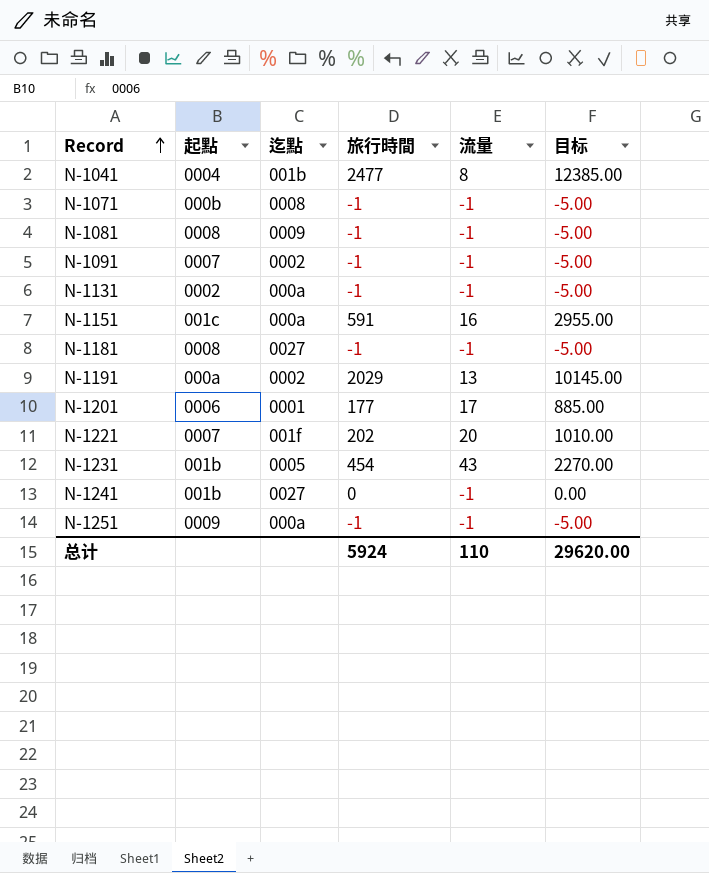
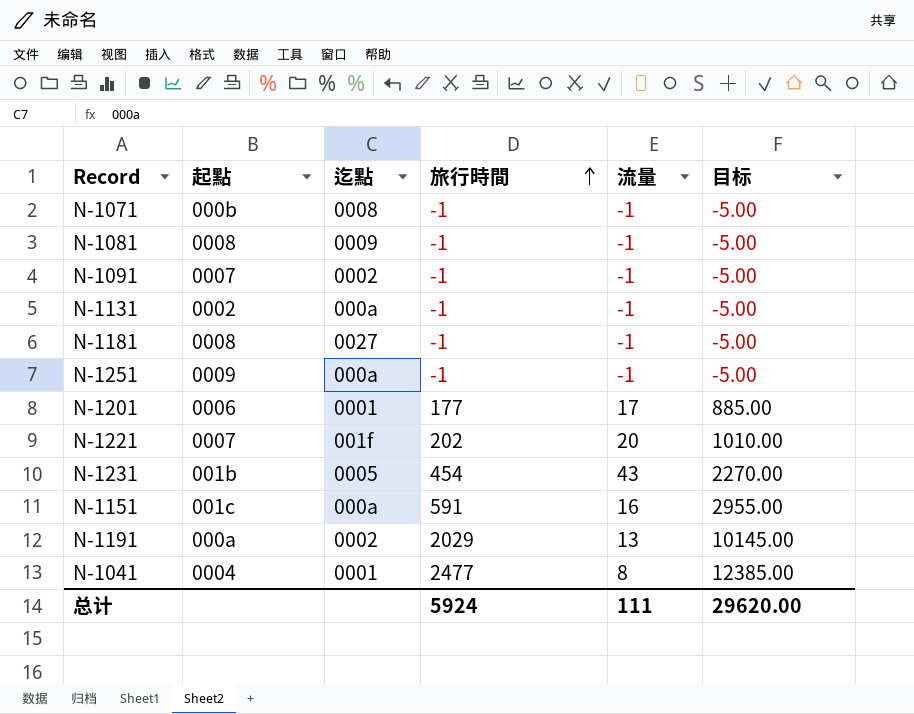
row order: Record ascending -> 旅行時間 ascending
row N-1241: 001b | 0027 | 0 | -1 | 0.00 -> none
N-1041 | 迄點: 001b -> 0001
总计 | 流量: 110 -> 111

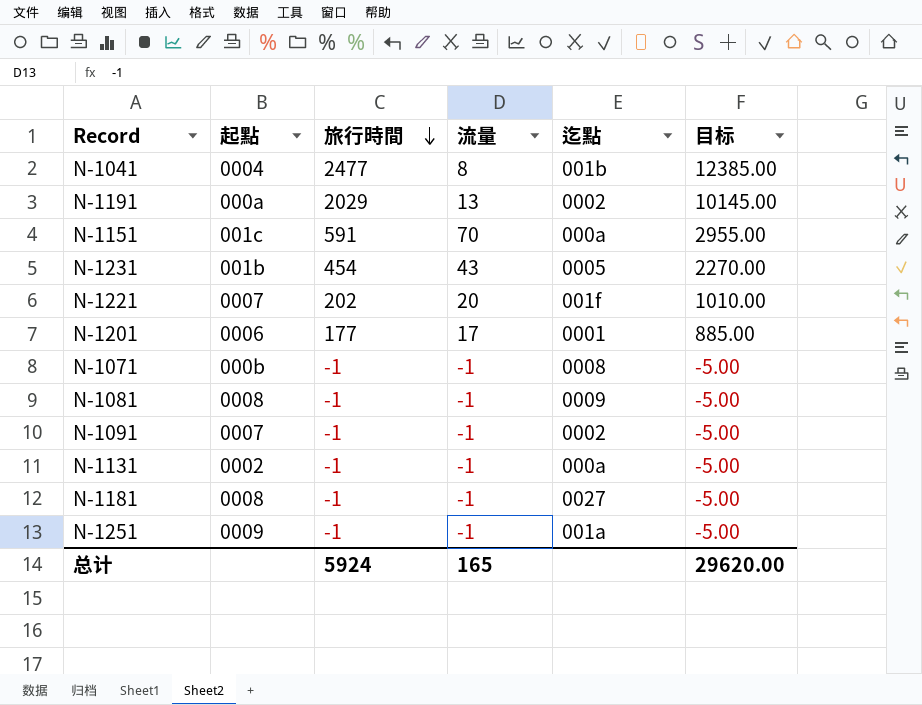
row order: 旅行時間 ascending -> 旅行時間 descending
column 迄點 | position: 3 -> 5
N-1041 | 迄點: 0001 -> 001b
N-1151 | 流量: 16 -> 70
N-1251 | 迄點: 000a -> 001a
总计 | 流量: 111 -> 165

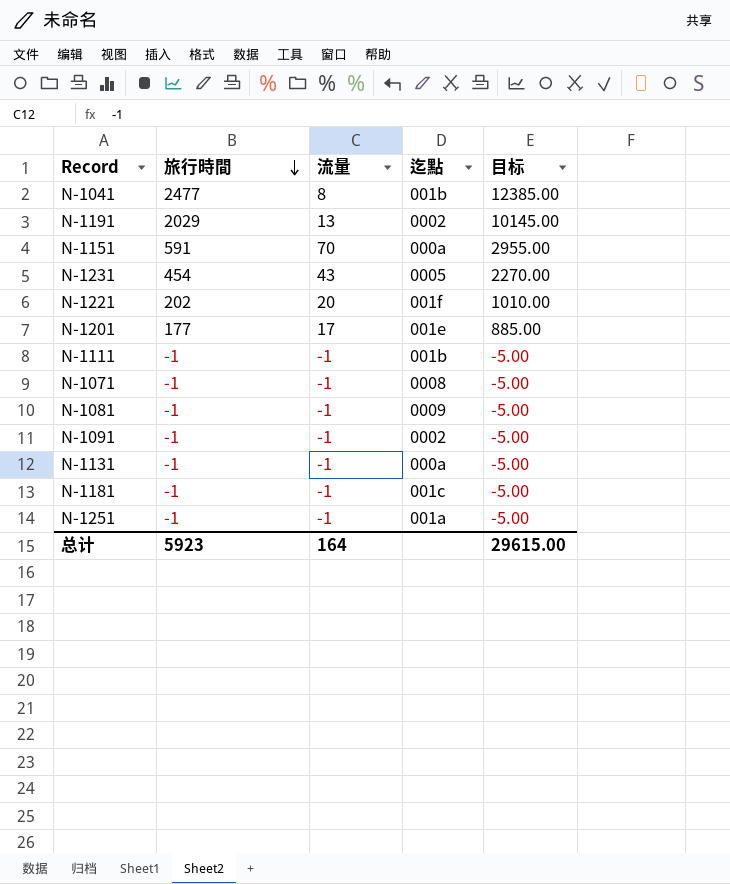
column 起點 | position: 2 -> none
N-1201 | 迄點: 0001 -> 001e
row N-1111: none -> -1 | -1 | 001b | -5.00
N-1181 | 迄點: 0027 -> 001c
总计 | 旅行時間: 5924 -> 5923
总计 | 流量: 165 -> 164
总计 | 目标: 29620.00 -> 29615.00

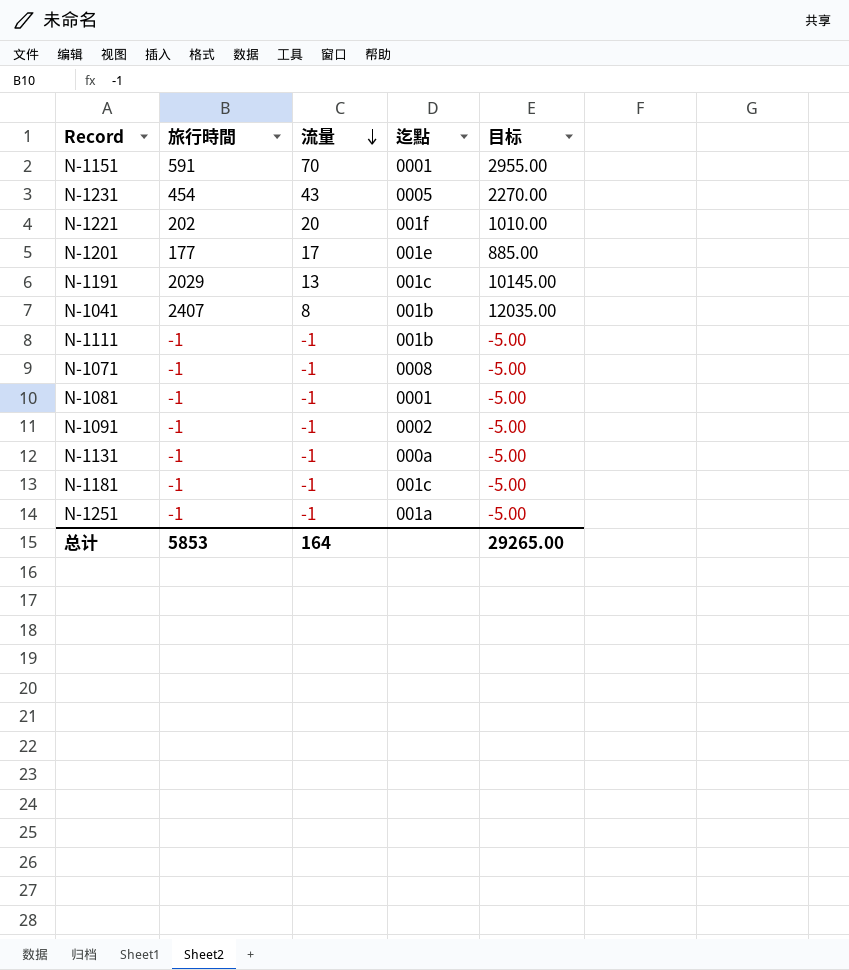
row order: 旅行時間 descending -> 流量 descending
N-1151 | 迄點: 000a -> 0001
N-1191 | 迄點: 0002 -> 001c
N-1041 | 旅行時間: 2477 -> 2407
N-1041 | 目标: 12385.00 -> 12035.00
N-1081 | 迄點: 0009 -> 0001
总计 | 旅行時間: 5923 -> 5853
总计 | 目标: 29615.00 -> 29265.00

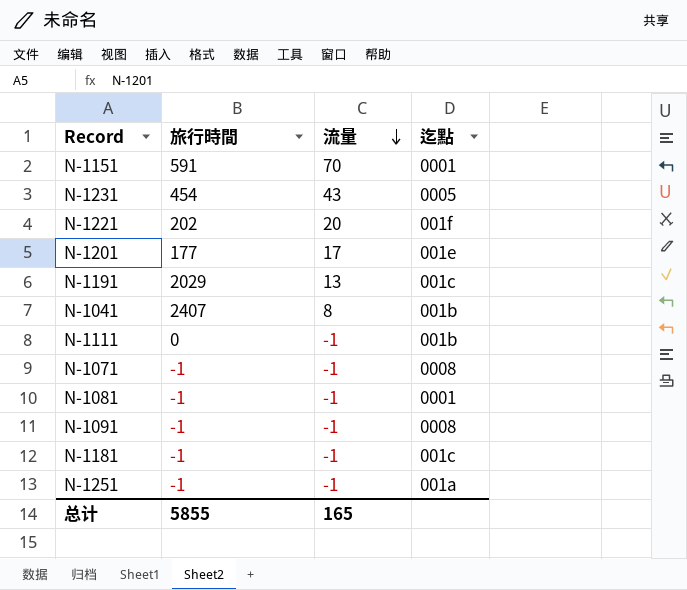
column 目标 | formula: [旅行時間] * 5 -> none
row N-1131: -1 | -1 | 000a | -5.00 -> none
N-1111 | 旅行時間: -1 -> 0
N-1091 | 迄點: 0002 -> 0008
总计 | 旅行時間: 5853 -> 5855
总计 | 流量: 164 -> 165

